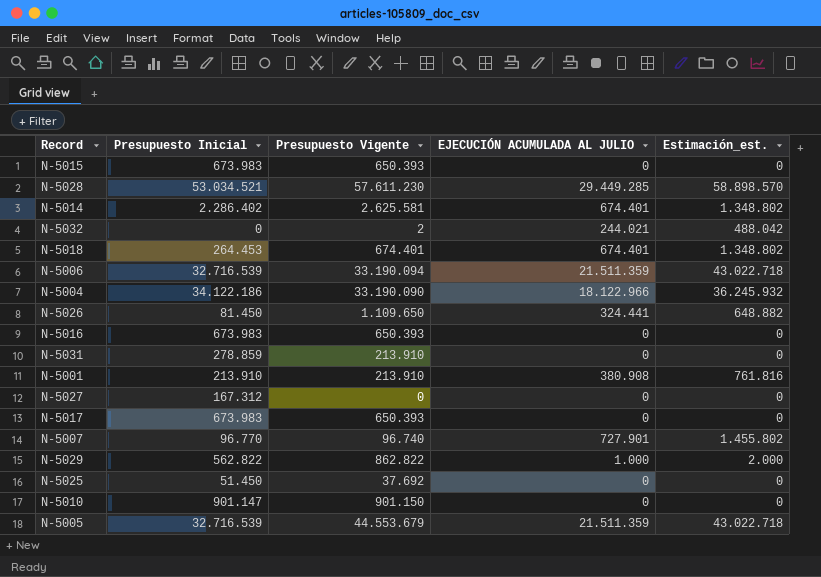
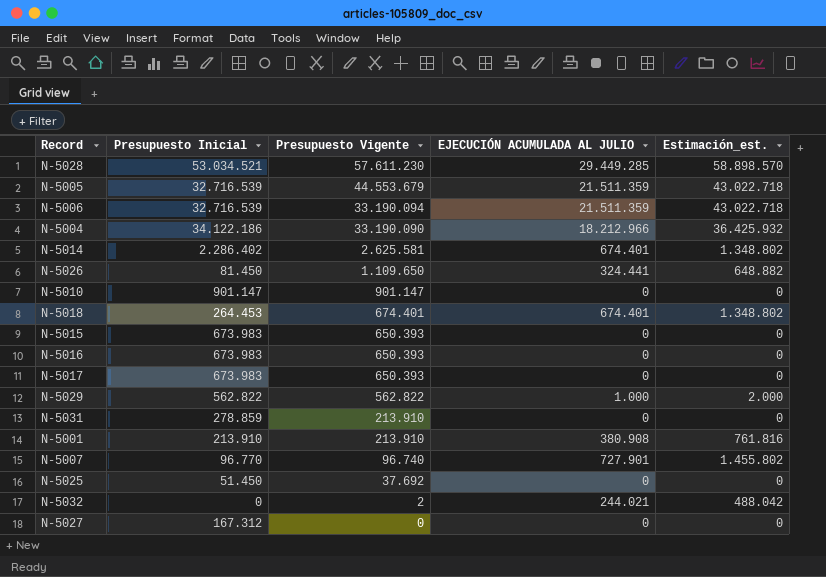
row order: none -> Presupuesto Vigente descending
N-5004 | EJECUCIÓN ACUMULADA AL JULIO: 18.122.966 -> 18.212.966
N-5004 | Estimación_est.: 36.245.932 -> 36.425.932
N-5010 | Presupuesto Vigente: 901.150 -> 901.147
N-5029 | Presupuesto Vigente: 862.822 -> 562.822

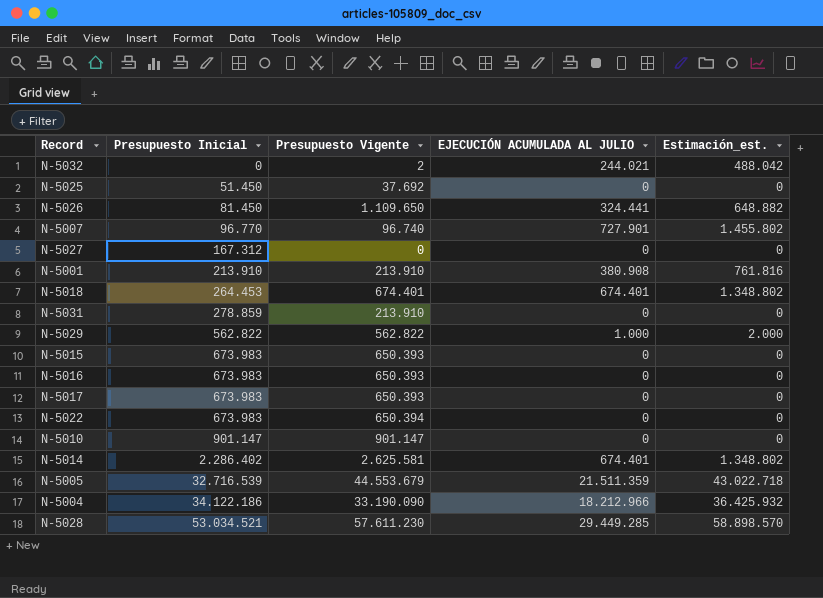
row order: Presupuesto Vigente descending -> Presupuesto Inicial ascending
row N-5006: 32.716.539 | 33.190.094 | 21.511.359 | 43.022.718 -> none
row N-5022: none -> 673.983 | 650.394 | 0 | 0

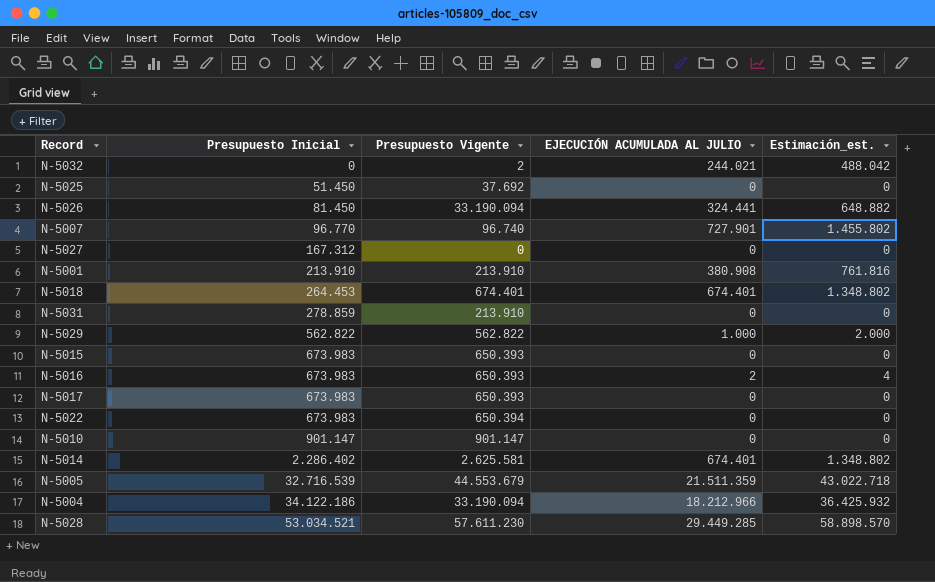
N-5026 | Presupuesto Vigente: 1.109.650 -> 33.190.094
N-5016 | EJECUCIÓN ACUMULADA AL JULIO: 0 -> 2
N-5016 | Estimación_est.: 0 -> 4
N-5004 | Presupuesto Vigente: 33.190.090 -> 33.190.094

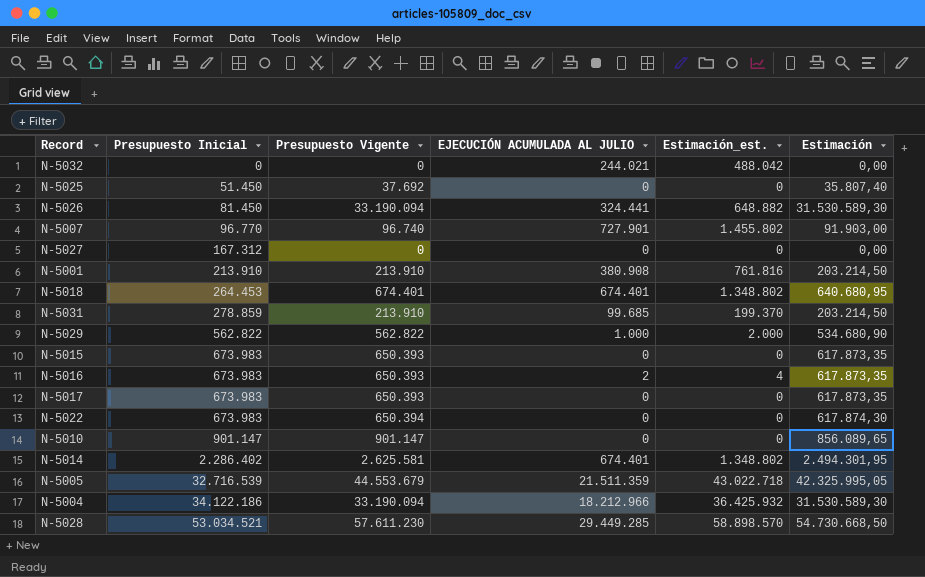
column Estimación | formula: none -> [Presupuesto Vigente] * 0,95
N-5032 | Presupuesto Vigente: 2 -> 0
N-5031 | EJECUCIÓN ACUMULADA AL JULIO: 0 -> 99.685
N-5031 | Estimación_est.: 0 -> 199.370

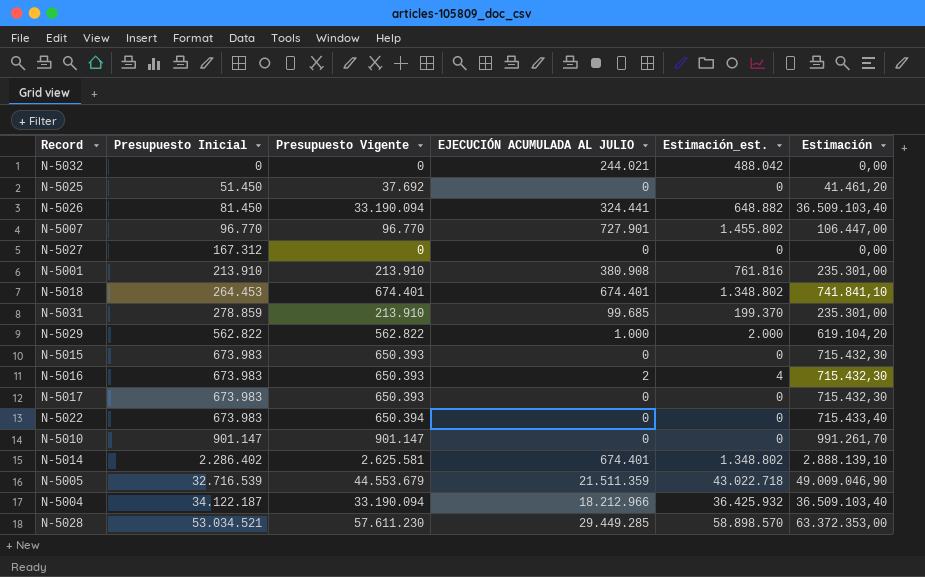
column Estimación | formula: [Presupuesto Vigente] * 0,95 -> [Presupuesto Vigente] * 1,1
N-5007 | Presupuesto Vigente: 96.740 -> 96.770
N-5004 | Presupuesto Inicial: 34.122.186 -> 34.122.187

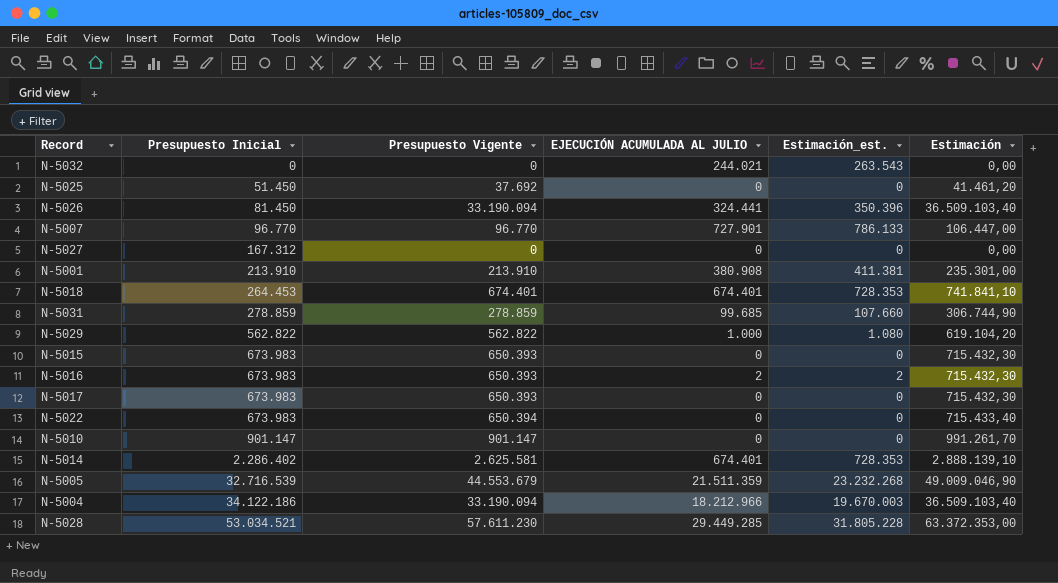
column Estimación_est. | formula: [EJECUCIÓN ACUMULADA AL JULIO] * 2 -> [EJECUCIÓN ACUMULADA AL JULIO] * 1,08
N-5031 | Presupuesto Vigente: 213.910 -> 278.859
N-5031 | Estimación: 235.301,00 -> 306.744,90
N-5004 | Presupuesto Inicial: 34.122.187 -> 34.122.186

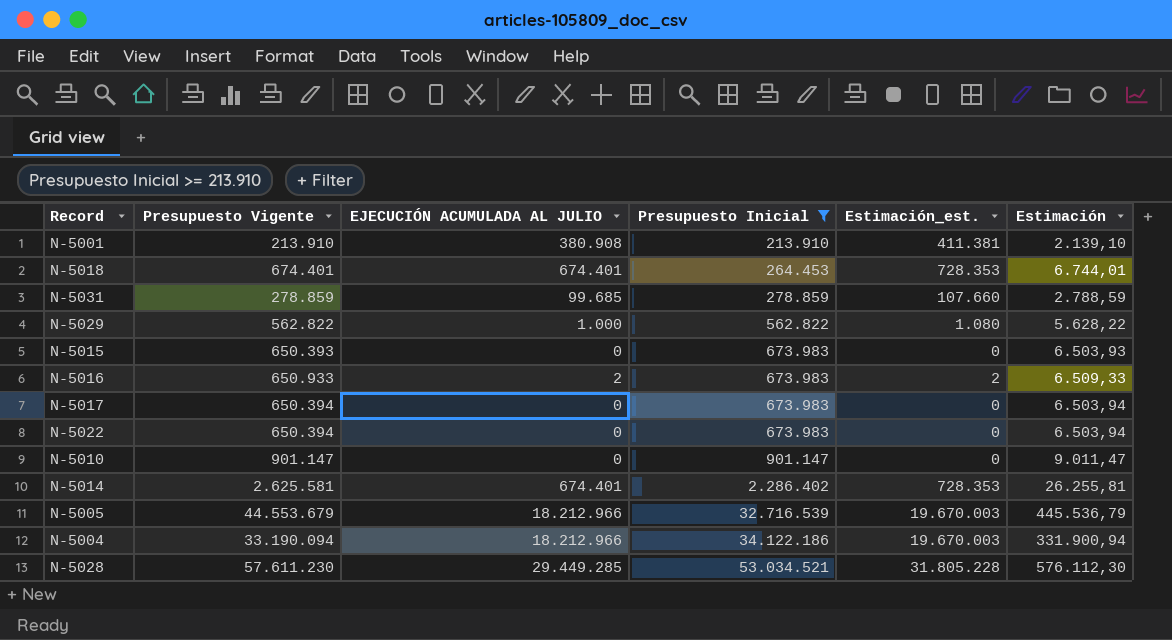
filter: none -> Presupuesto Inicial >= 213.910
column Presupuesto Inicial | position: 2 -> 4
column Estimación | formula: [Presupuesto Vigente] * 1,1 -> [Presupuesto Vigente] * 0,01
N-5016 | Presupuesto Vigente: 650.393 -> 650.933
N-5017 | Presupuesto Vigente: 650.393 -> 650.394
N-5005 | EJECUCIÓN ACUMULADA AL JULIO: 21.511.359 -> 18.212.966
N-5005 | Estimación_est.: 23.232.268 -> 19.670.003

